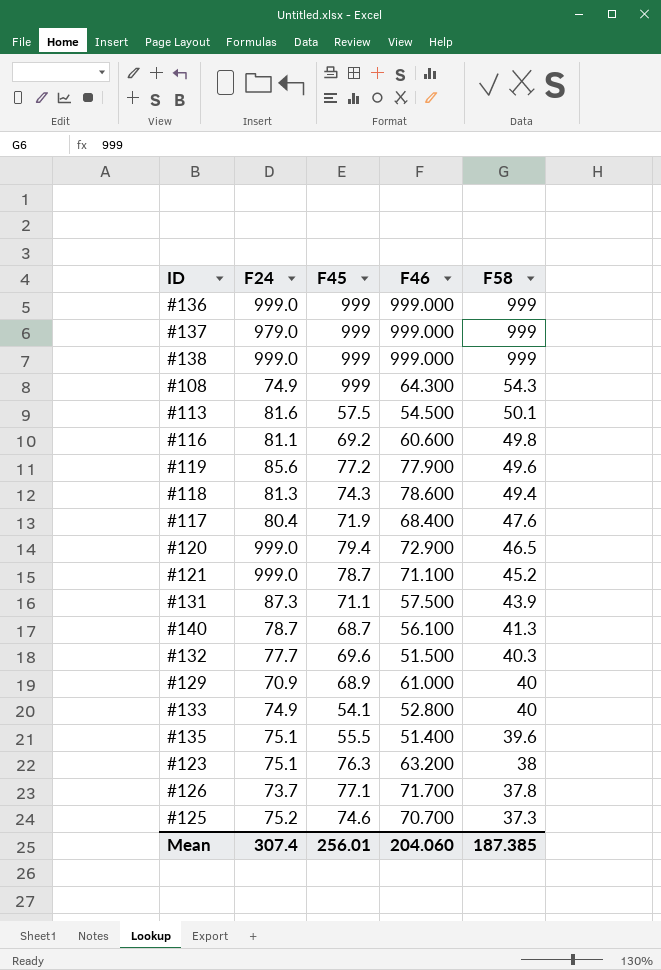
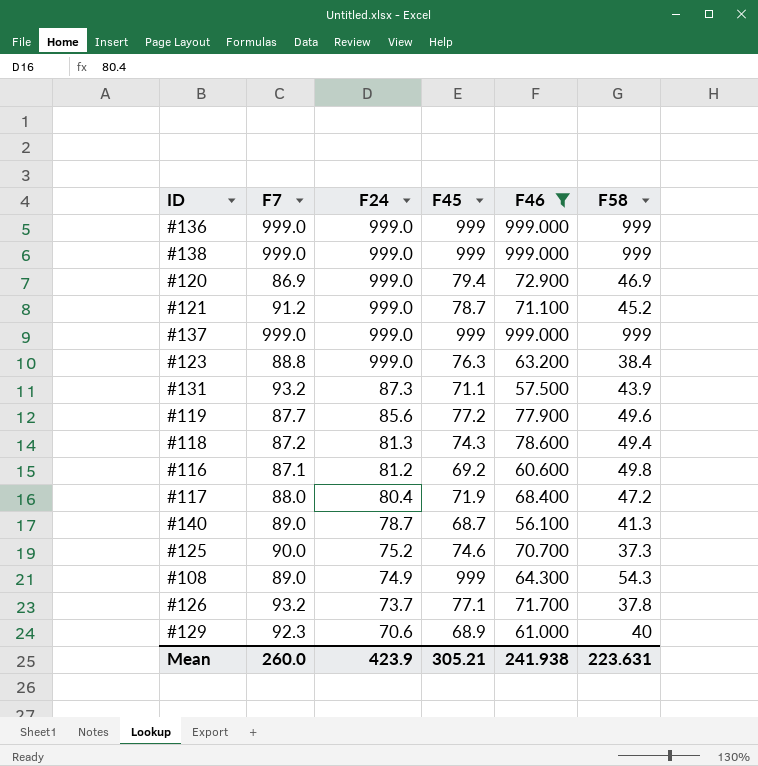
filter: none -> F46 >= 56.100
row order: F58 descending -> F24 descending
column F7 | position: none -> 2
#120 | F58: 46.5 -> 46.9
#137 | F24: 979.0 -> 999.0
#123 | F24: 75.1 -> 999.0
#123 | F58: 38 -> 38.4
#116 | F24: 81.1 -> 81.2
#117 | F58: 47.6 -> 47.2
#129 | F24: 70.9 -> 70.6
Mean | F24: 307.4 -> 423.9
Mean | F45: 256.01 -> 305.21
Mean | F46: 204.060 -> 241.938
Mean | F58: 187.385 -> 223.631

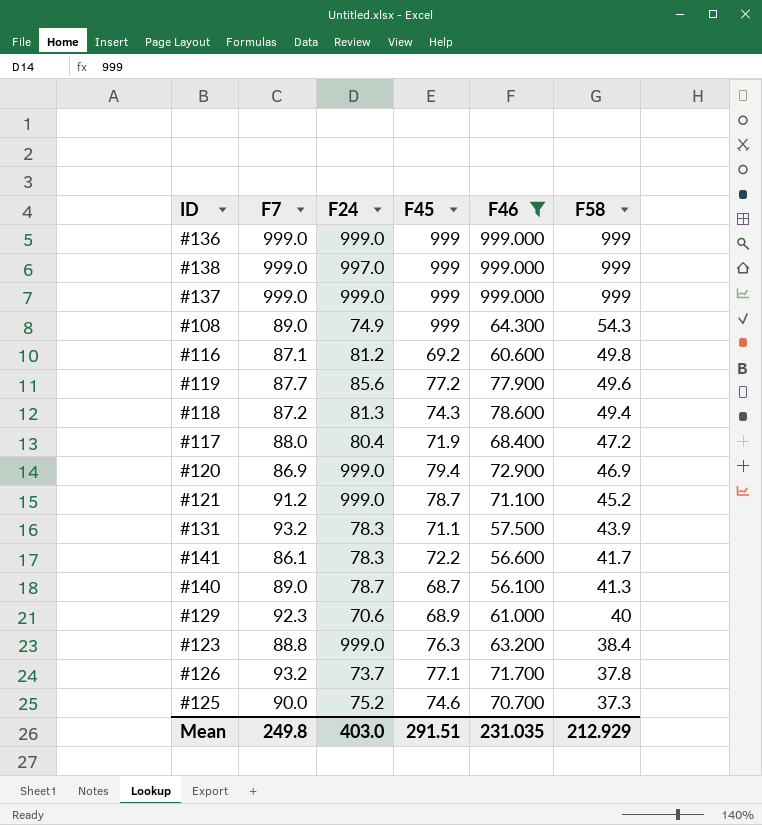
row order: F24 descending -> F58 descending
#138 | F24: 999.0 -> 997.0
#131 | F24: 87.3 -> 78.3
row #141: none -> 86.1 | 78.3 | 72.2 | 56.600 | 41.7
Mean | F7: 260.0 -> 249.8
Mean | F24: 423.9 -> 403.0
Mean | F45: 305.21 -> 291.51
Mean | F46: 241.938 -> 231.035
Mean | F58: 223.631 -> 212.929

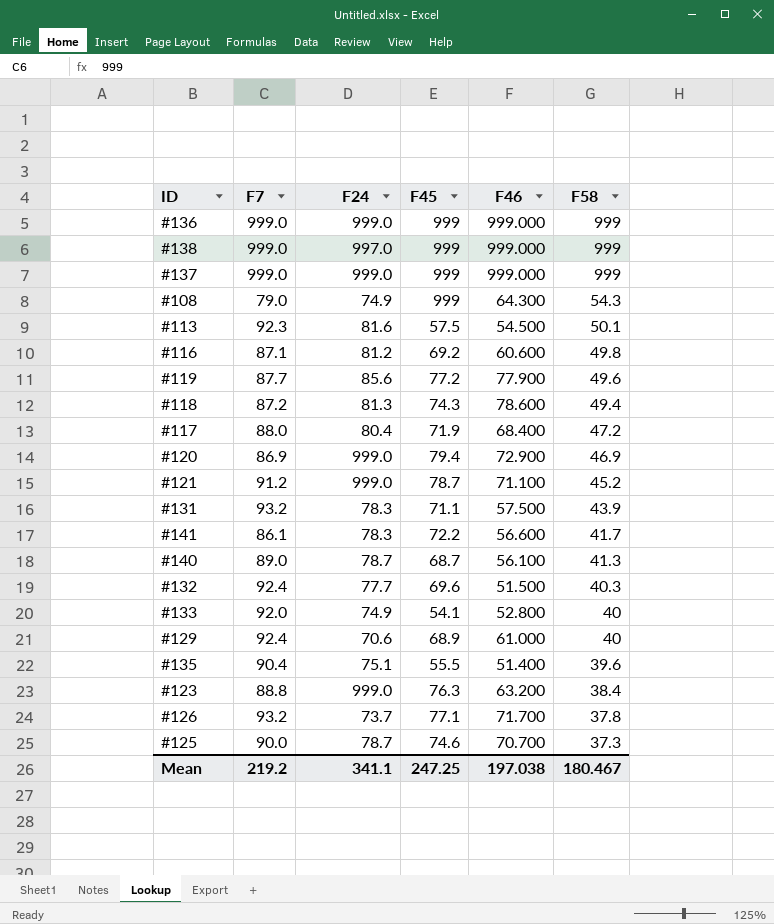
filter: F46 >= 56.100 -> none
#108 | F7: 89.0 -> 79.0
#129 | F7: 92.3 -> 92.4
#125 | F24: 75.2 -> 78.7
Mean | F7: 249.8 -> 219.2
Mean | F24: 403.0 -> 341.1
Mean | F45: 291.51 -> 247.25
Mean | F46: 231.035 -> 197.038
Mean | F58: 212.929 -> 180.467

